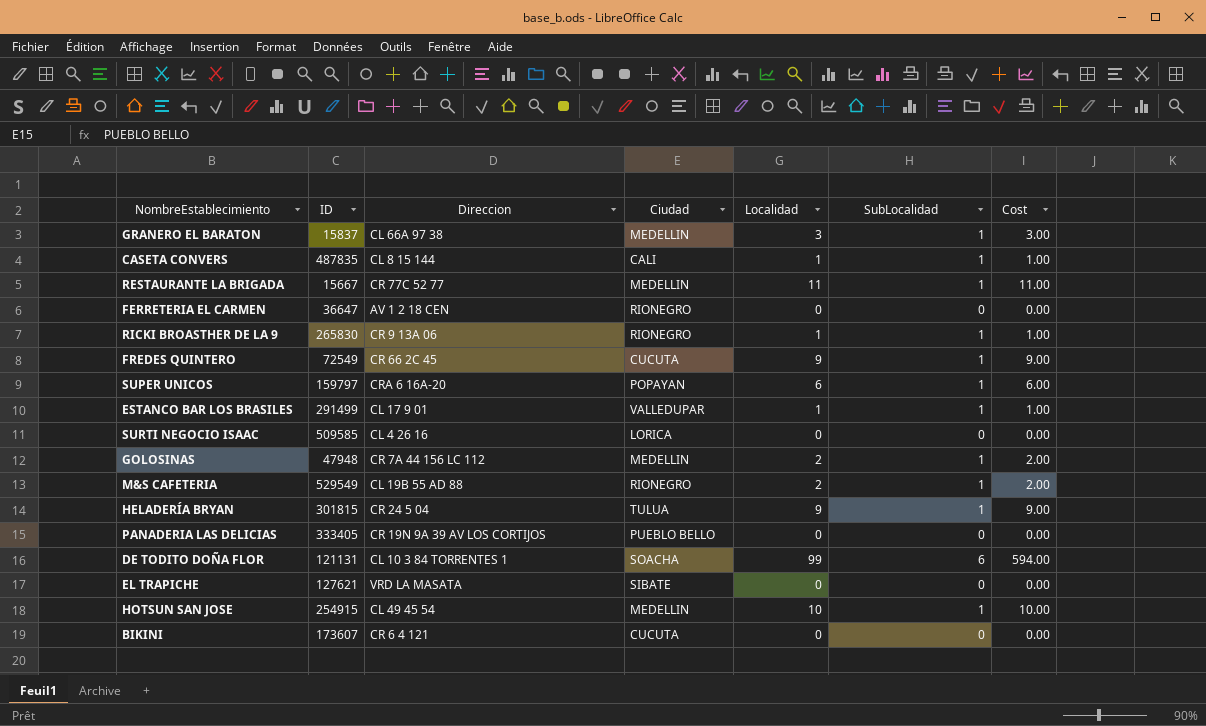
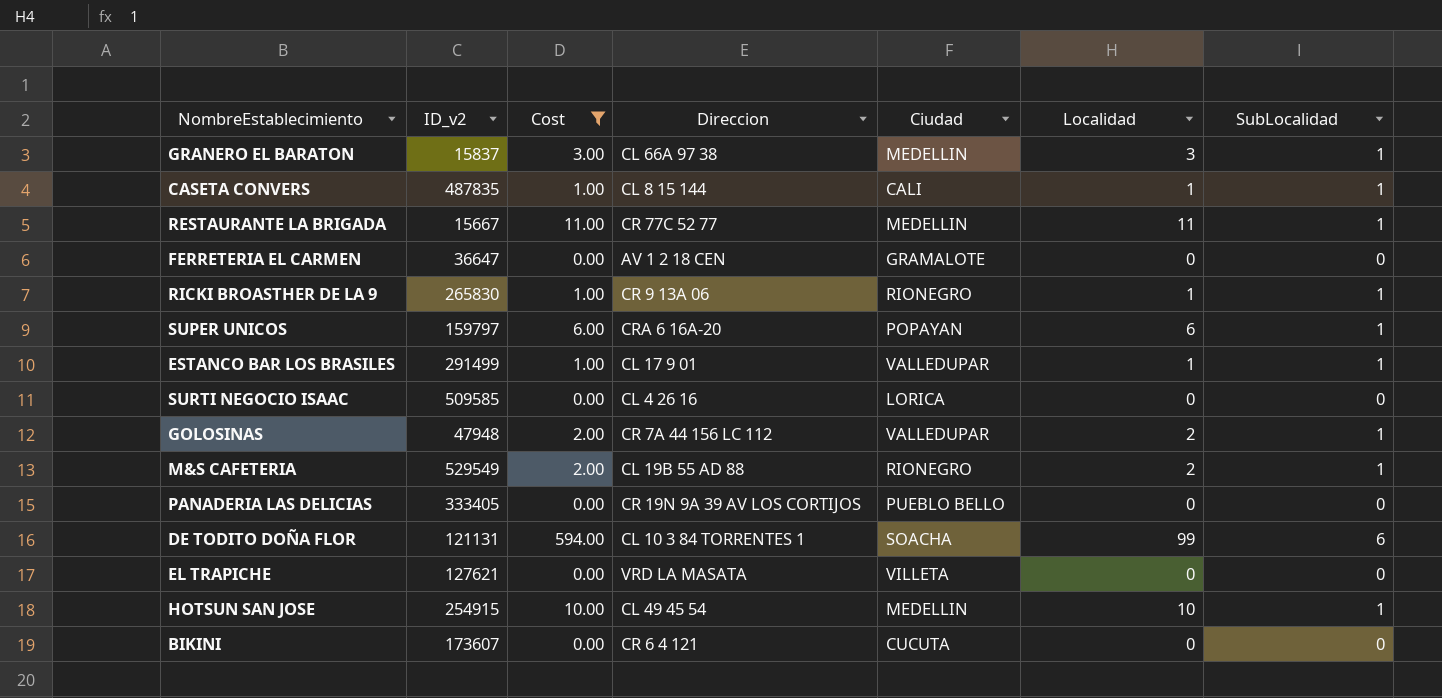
filter: none -> Cost != 9.00
column name: ID -> ID_v2
column Cost | position: 7 -> 3
FERRETERIA EL CARMEN | Ciudad: RIONEGRO -> GRAMALOTE
GOLOSINAS | Ciudad: MEDELLIN -> VALLEDUPAR
EL TRAPICHE | Ciudad: SIBATE -> VILLETA

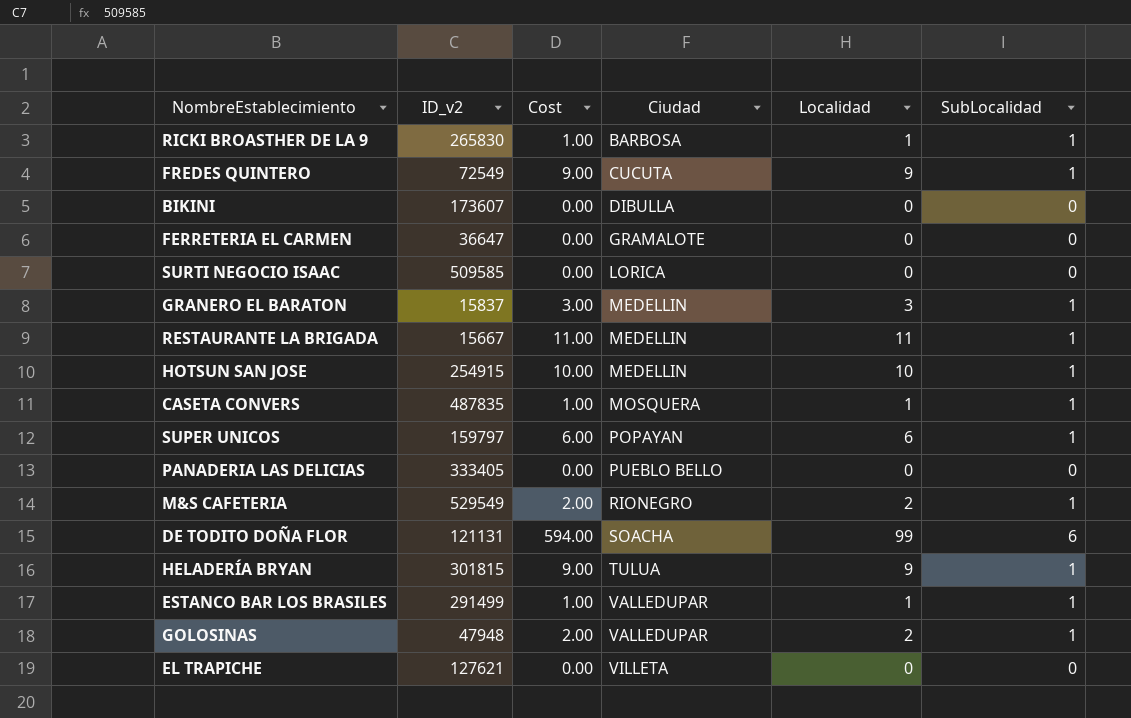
filter: Cost != 9.00 -> none
row order: none -> Ciudad ascending
column Direccion | position: 4 -> none
RICKI BROASTHER DE LA 9 | Ciudad: RIONEGRO -> BARBOSA
BIKINI | Ciudad: CUCUTA -> DIBULLA
CASETA CONVERS | Ciudad: CALI -> MOSQUERA

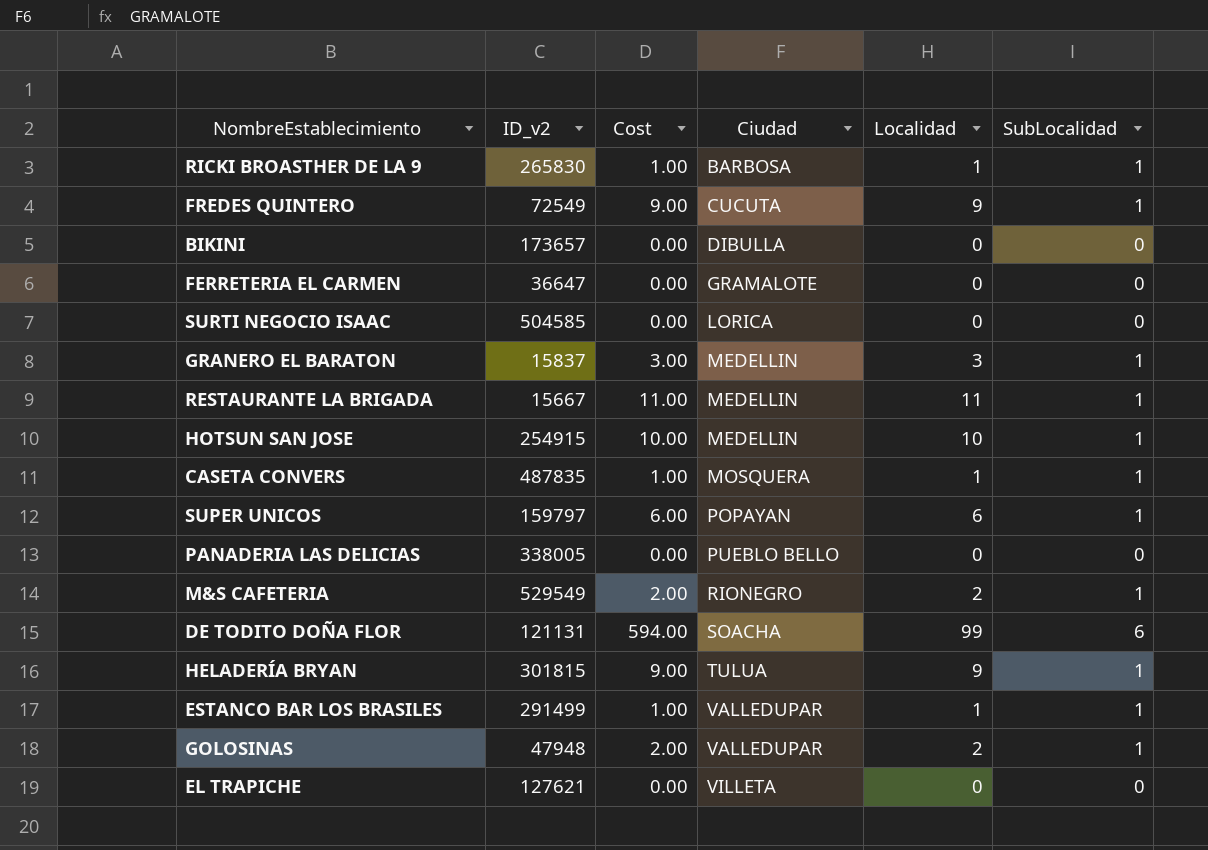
BIKINI | ID_v2: 173607 -> 173657
SURTI NEGOCIO ISAAC | ID_v2: 509585 -> 504585
PANADERIA LAS DELICIAS | ID_v2: 333405 -> 338005

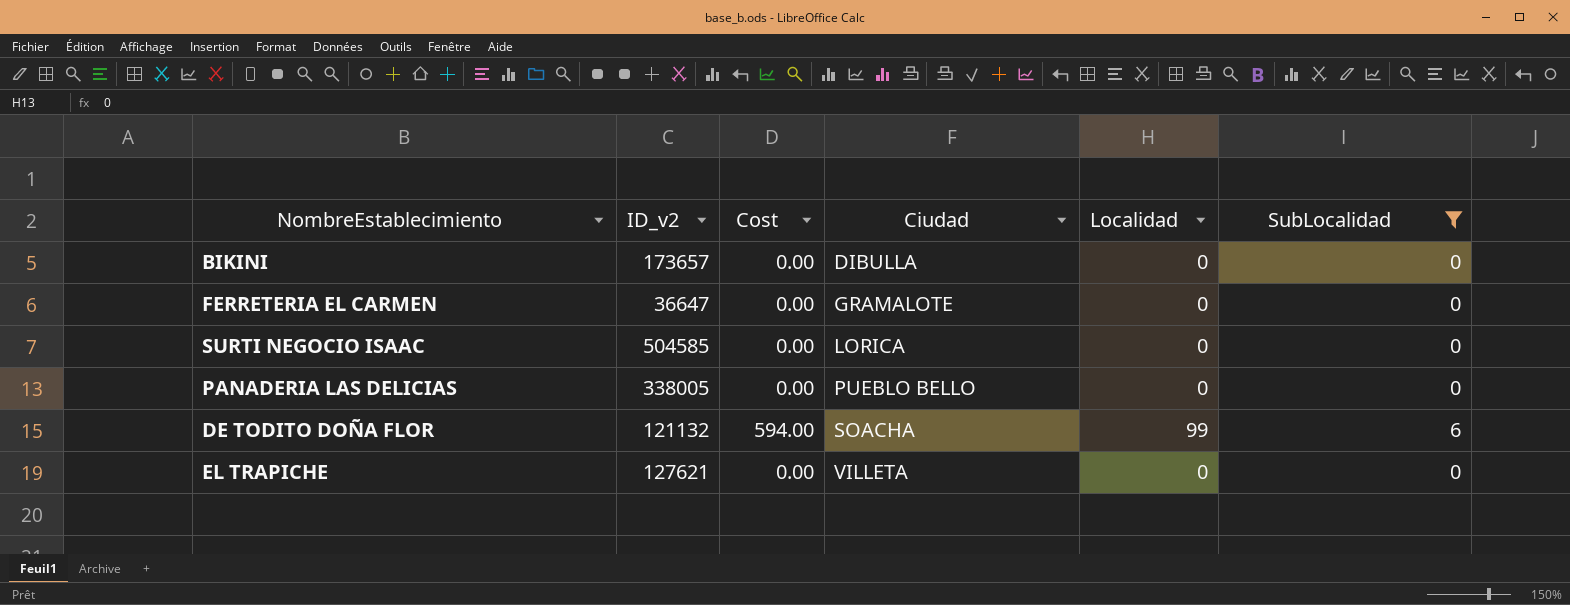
filter: none -> SubLocalidad != 1
DE TODITO DOÑA FLOR | ID_v2: 121131 -> 121132

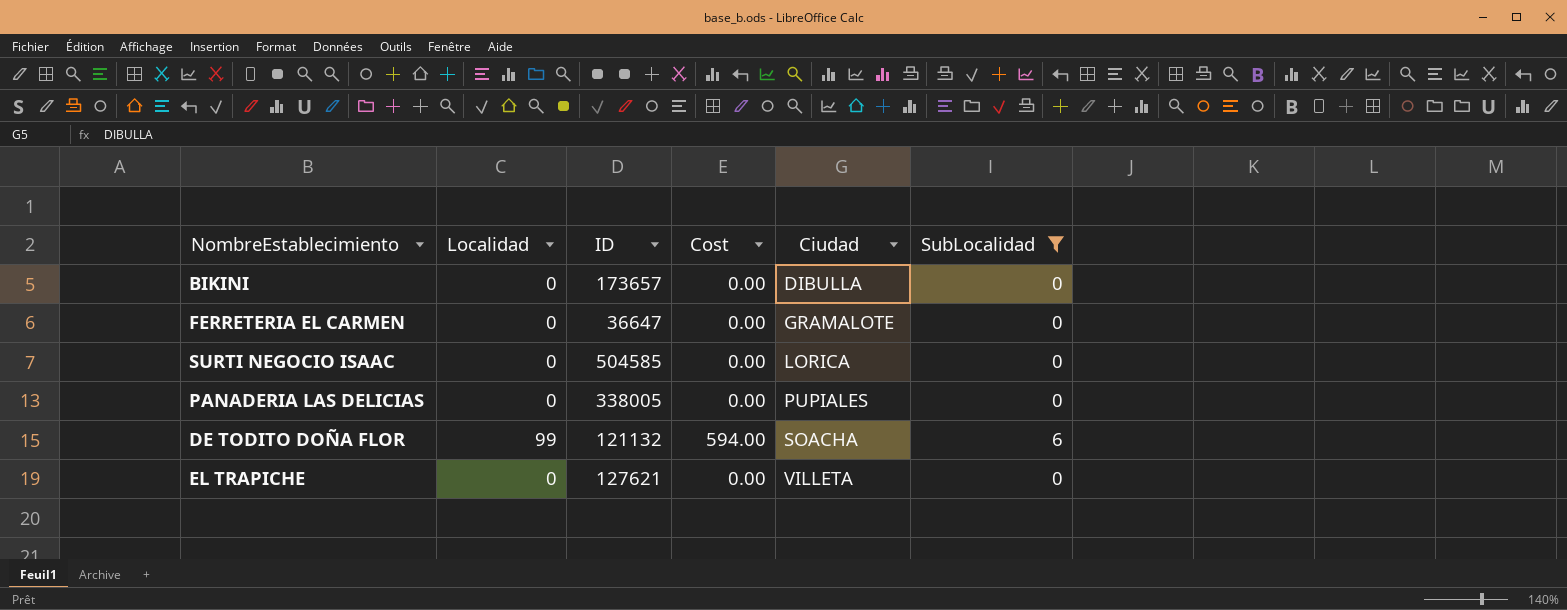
column Localidad | position: 5 -> 2
column name: ID_v2 -> ID
PANADERIA LAS DELICIAS | Ciudad: PUEBLO BELLO -> PUPIALES

